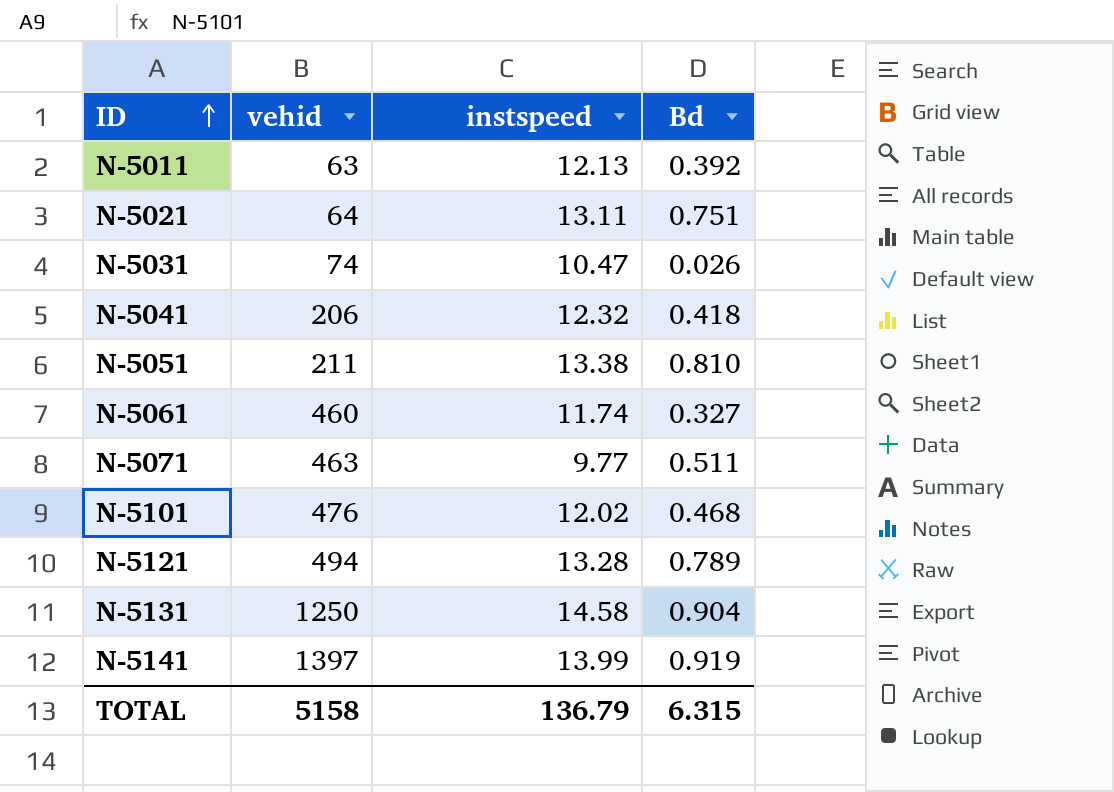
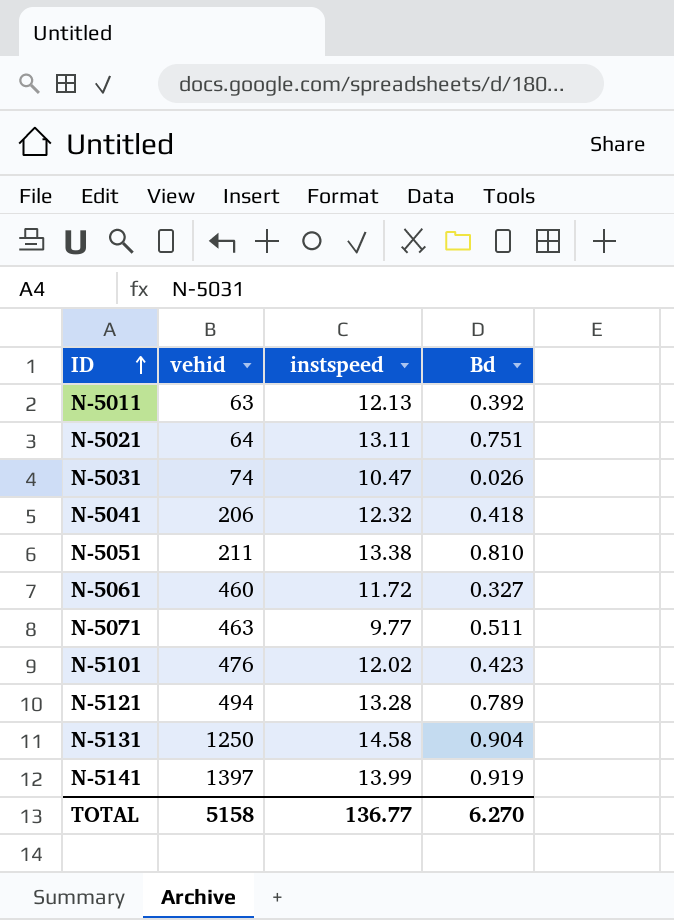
N-5061 | instspeed: 11.74 -> 11.72
N-5101 | Bd: 0.468 -> 0.423
TOTAL | instspeed: 136.79 -> 136.77
TOTAL | Bd: 6.315 -> 6.270

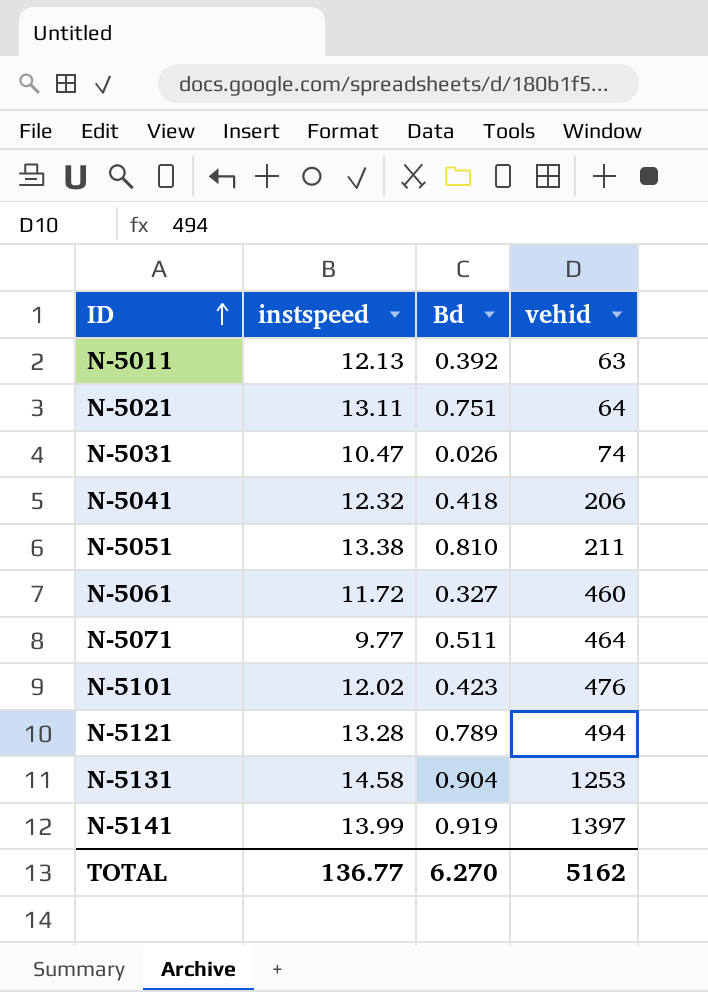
column vehid | position: 2 -> 4
N-5071 | vehid: 463 -> 464
N-5131 | vehid: 1250 -> 1253
TOTAL | vehid: 5158 -> 5162

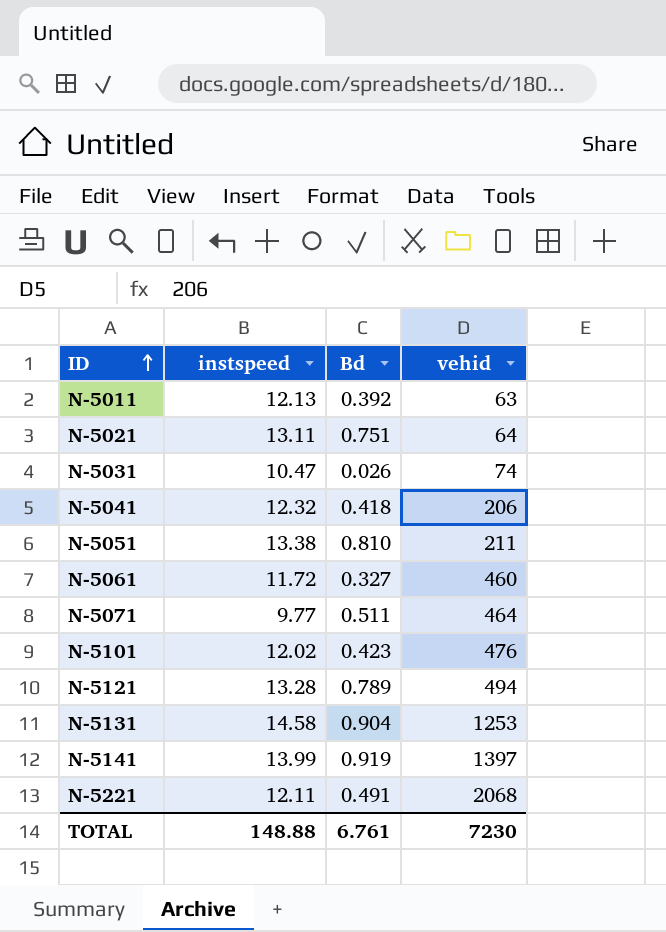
row N-5221: none -> 12.11 | 0.491 | 2068
TOTAL | instspeed: 136.77 -> 148.88
TOTAL | Bd: 6.270 -> 6.761
TOTAL | vehid: 5162 -> 7230

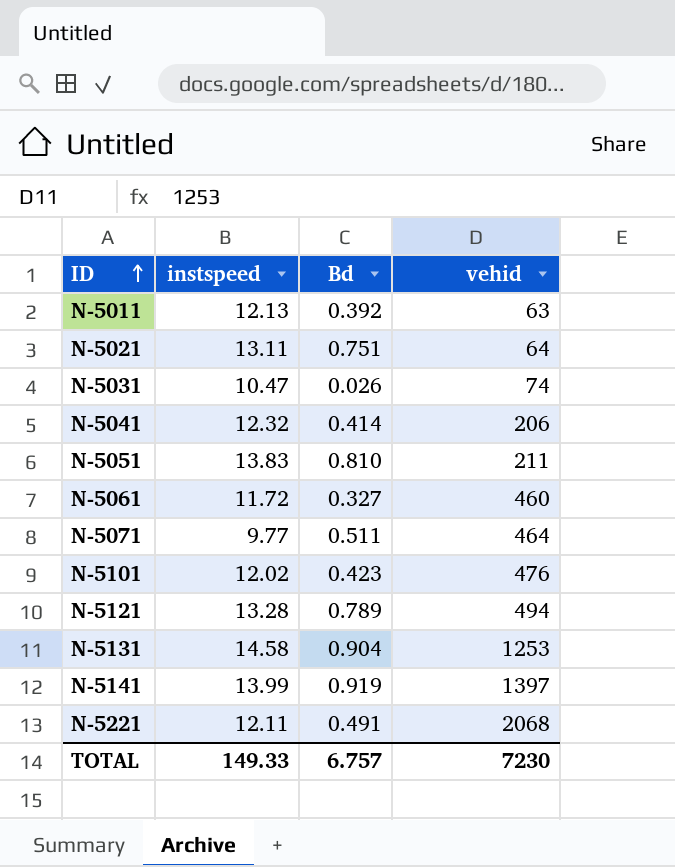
N-5041 | Bd: 0.418 -> 0.414
N-5051 | instspeed: 13.38 -> 13.83
TOTAL | instspeed: 148.88 -> 149.33
TOTAL | Bd: 6.761 -> 6.757

